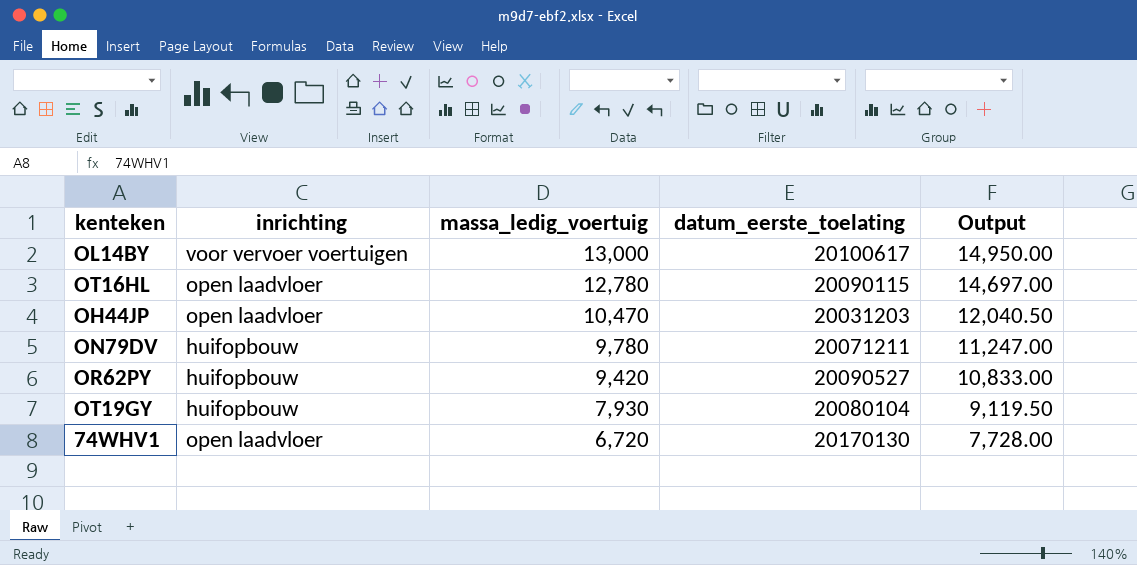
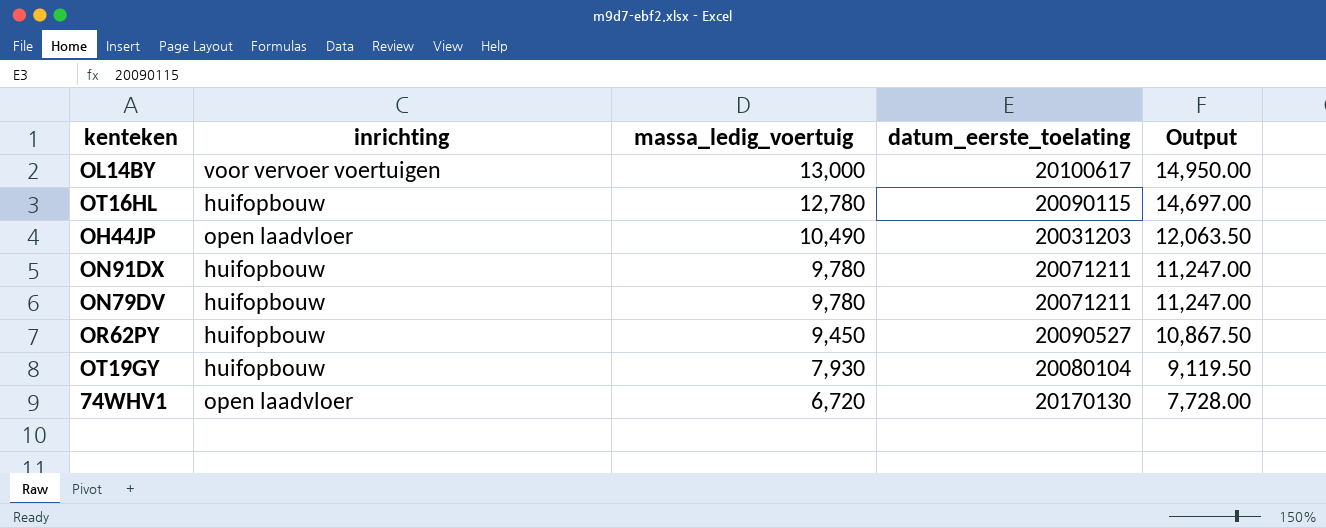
OT16HL | inrichting: open laadvloer -> huifopbouw
OH44JP | massa_ledig_voertuig: 10,470 -> 10,490
OH44JP | Output: 12,040.50 -> 12,063.50
row ON91DX: none -> huifopbouw | 9,780 | 20071211 | 11,247.00
OR62PY | massa_ledig_voertuig: 9,420 -> 9,450
OR62PY | Output: 10,833.00 -> 10,867.50

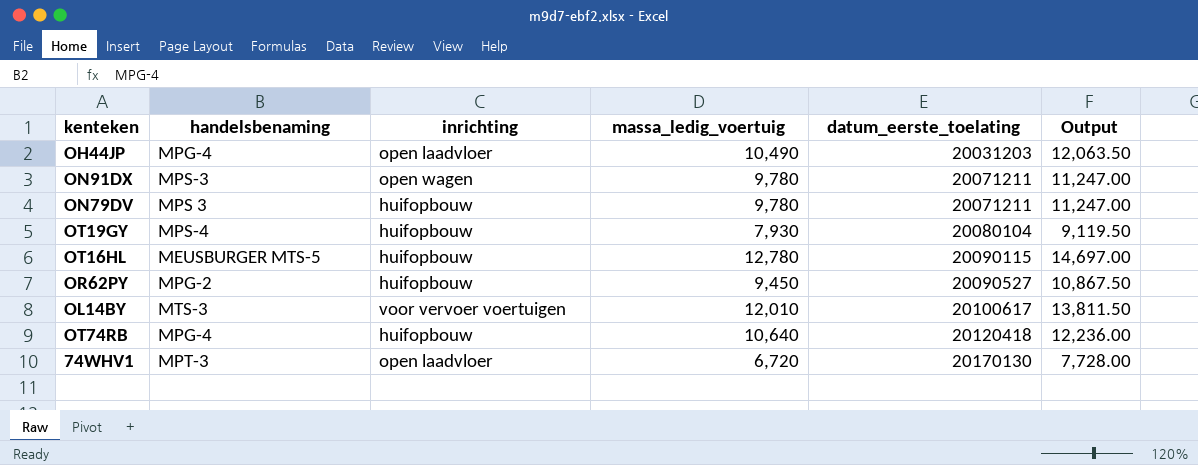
row order: massa_ledig_voertuig descending -> datum_eerste_toelating ascending
column handelsbenaming | position: none -> 2
ON91DX | inrichting: huifopbouw -> open wagen
OL14BY | massa_ledig_voertuig: 13,000 -> 12,010
OL14BY | Output: 14,950.00 -> 13,811.50
row OT74RB: none -> MPG-4 | huifopbouw | 10,640 | 20120418 | 12,236.00

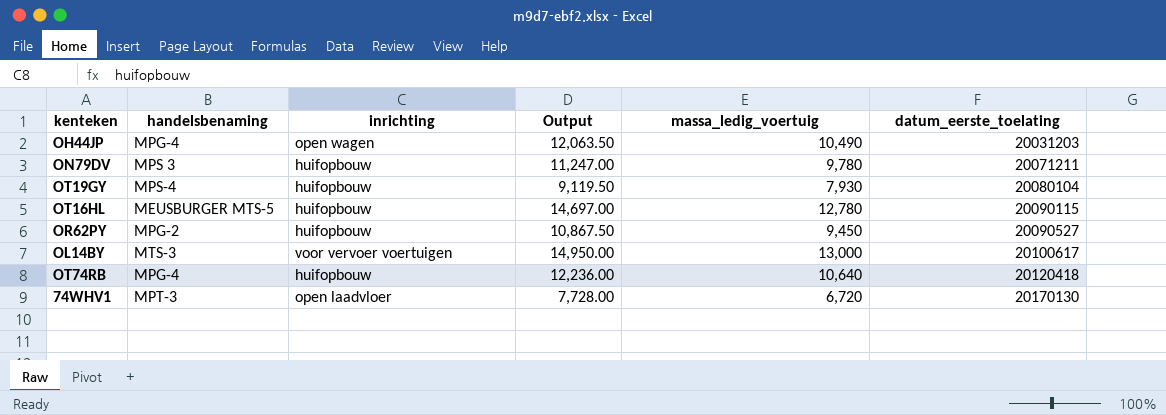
column Output | position: 6 -> 4
row ON91DX: MPS-3 | open wagen | 9,780 | 20071211 | 11,247.00 -> none
OH44JP | inrichting: open laadvloer -> open wagen
OL14BY | Output: 13,811.50 -> 14,950.00
OL14BY | massa_ledig_voertuig: 12,010 -> 13,000

